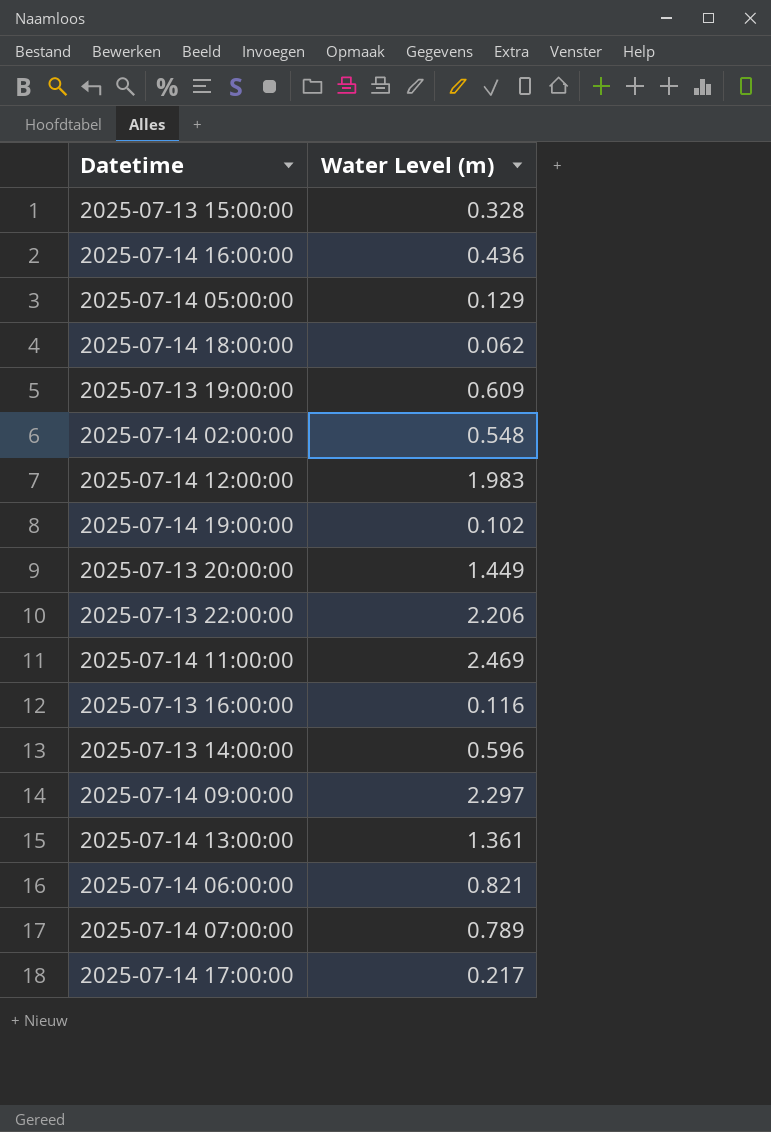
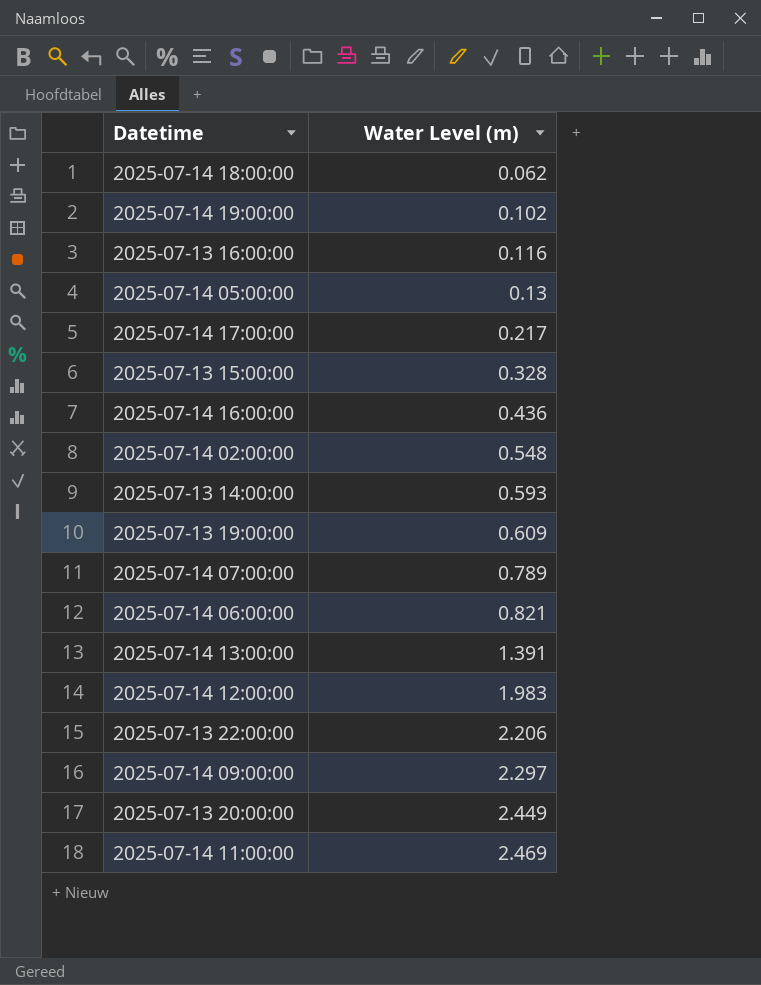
row order: none -> Water Level (m) ascending
2025-07-14 05:00:00 | Water Level (m): 0.129 -> 0.13
2025-07-13 14:00:00 | Water Level (m): 0.596 -> 0.593
2025-07-14 13:00:00 | Water Level (m): 1.361 -> 1.391
2025-07-13 20:00:00 | Water Level (m): 1.449 -> 2.449

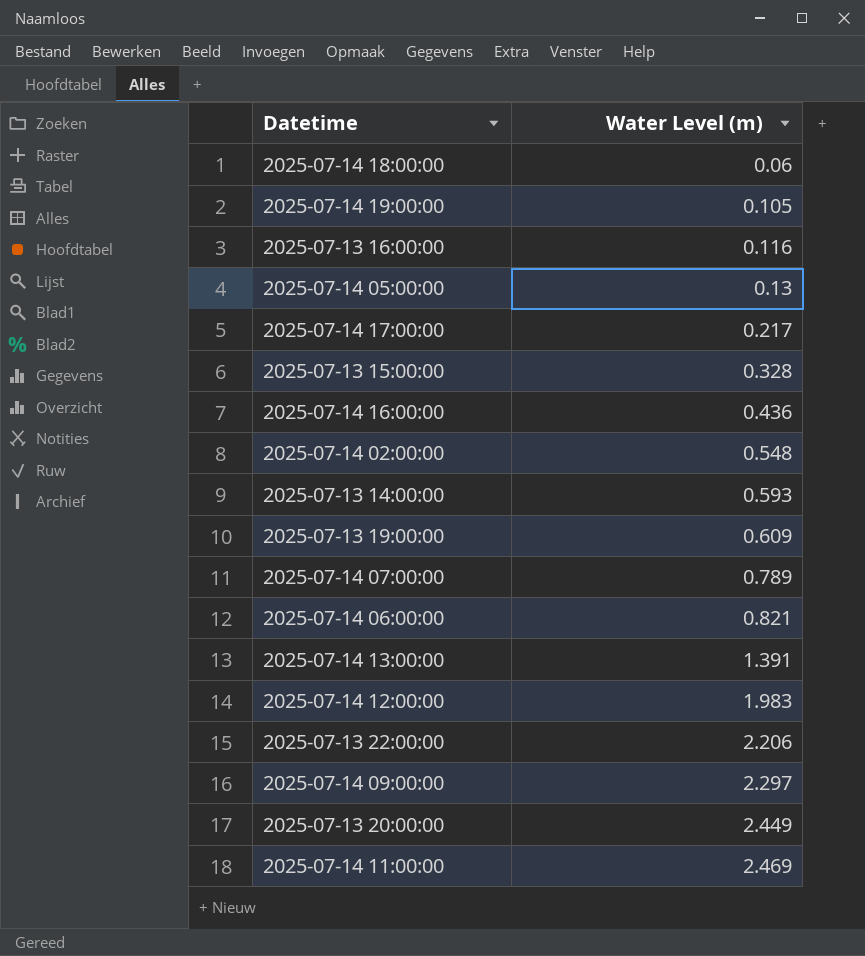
2025-07-14 18:00:00 | Water Level (m): 0.062 -> 0.06
2025-07-14 19:00:00 | Water Level (m): 0.102 -> 0.105

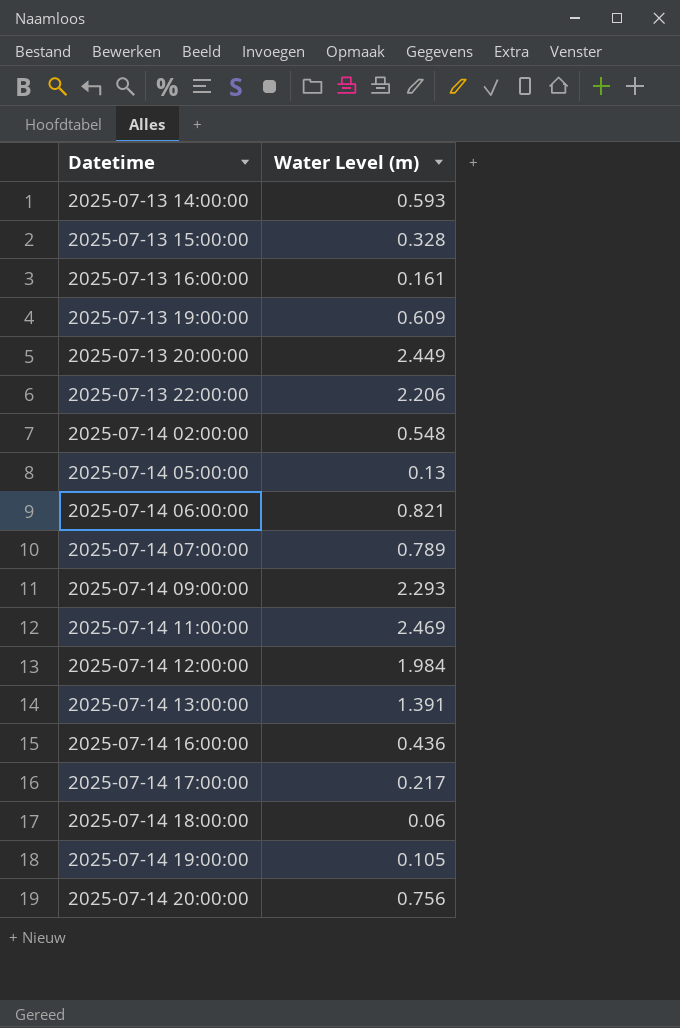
row order: Water Level (m) ascending -> Datetime ascending
2025-07-13 16:00:00 | Water Level (m): 0.116 -> 0.161
2025-07-14 09:00:00 | Water Level (m): 2.297 -> 2.293
2025-07-14 12:00:00 | Water Level (m): 1.983 -> 1.984
row 2025-07-14 20:00:00: none -> 0.756

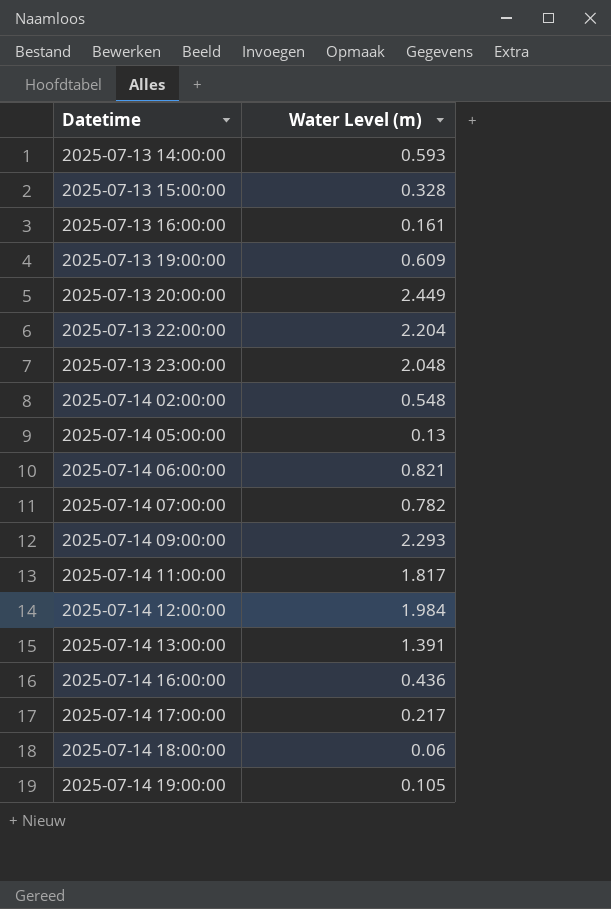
row 2025-07-14 20:00:00: 0.756 -> none
2025-07-13 22:00:00 | Water Level (m): 2.206 -> 2.204
row 2025-07-13 23:00:00: none -> 2.048
2025-07-14 07:00:00 | Water Level (m): 0.789 -> 0.782
2025-07-14 11:00:00 | Water Level (m): 2.469 -> 1.817

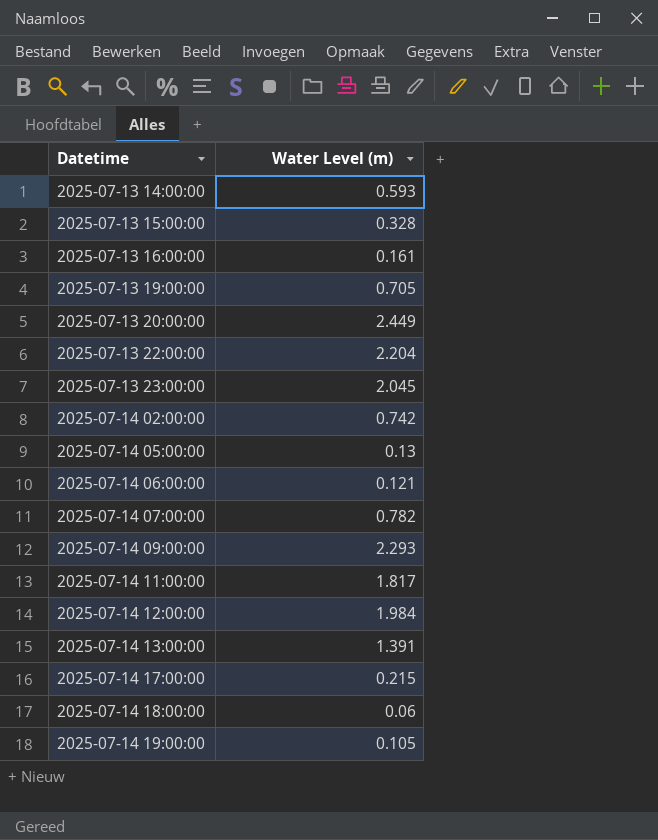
row 2025-07-14 16:00:00: 0.436 -> none
2025-07-13 19:00:00 | Water Level (m): 0.609 -> 0.705
2025-07-13 23:00:00 | Water Level (m): 2.048 -> 2.045
2025-07-14 02:00:00 | Water Level (m): 0.548 -> 0.742
2025-07-14 06:00:00 | Water Level (m): 0.821 -> 0.121
2025-07-14 17:00:00 | Water Level (m): 0.217 -> 0.215

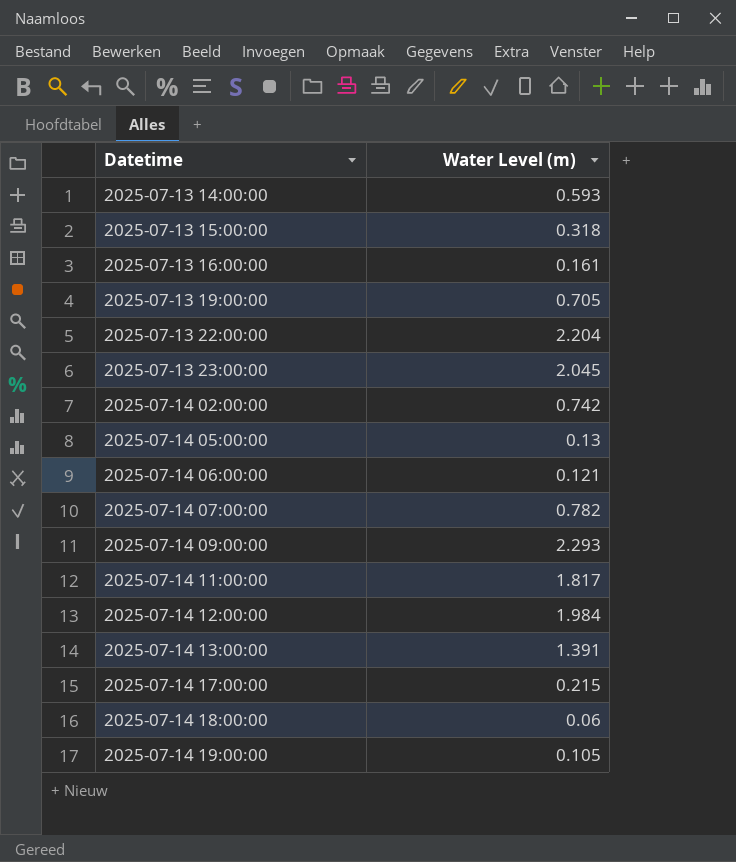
row 2025-07-13 20:00:00: 2.449 -> none
2025-07-13 15:00:00 | Water Level (m): 0.328 -> 0.318

